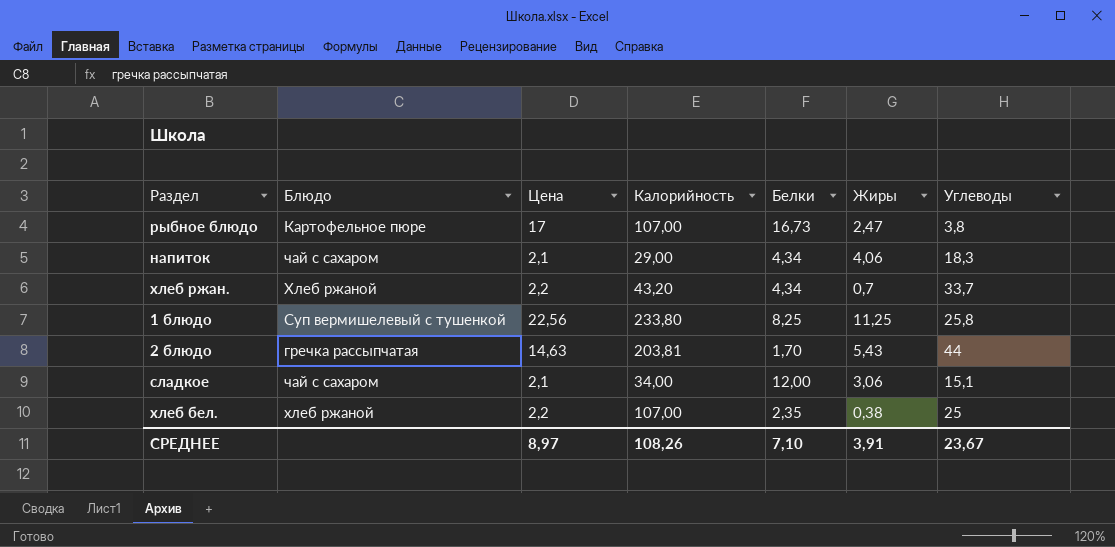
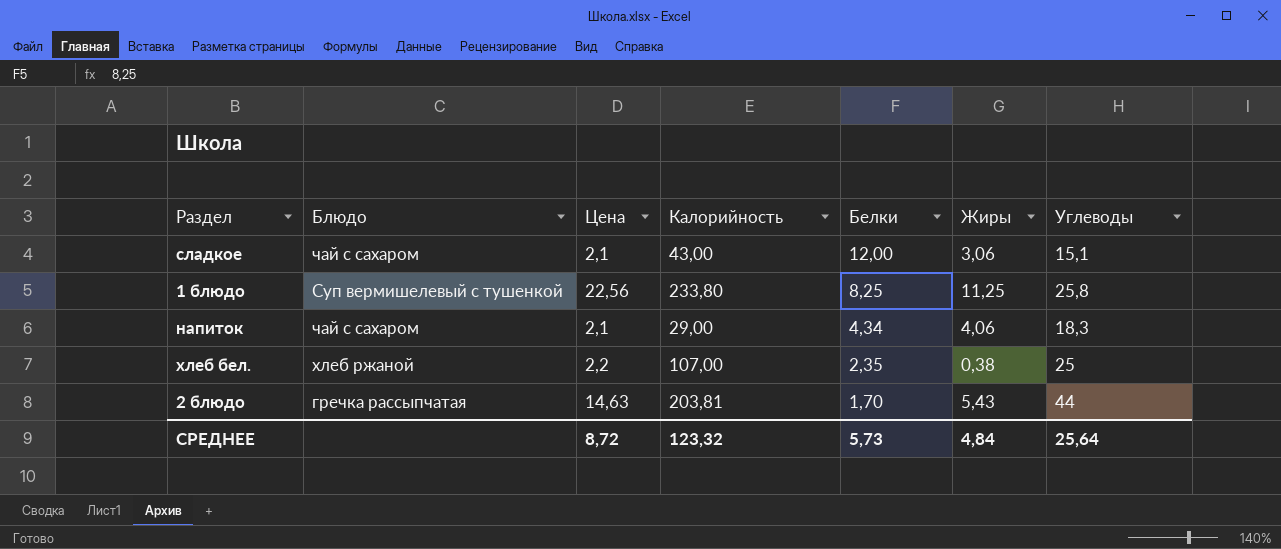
row order: none -> Белки descending
row рыбное блюдо: Картофельное пюре | 17 | 107,00 | 16,73 | 2,47 | 3,8 -> none
row хлеб ржан.: Хлеб ржаной | 2,2 | 43,20 | 4,34 | 0,7 | 33,7 -> none
сладкое | Калорийность: 34,00 -> 43,00
СРЕДНЕЕ | Цена: 8,97 -> 8,72
СРЕДНЕЕ | Калорийность: 108,26 -> 123,32
СРЕДНЕЕ | Белки: 7,10 -> 5,73
СРЕДНЕЕ | Жиры: 3,91 -> 4,84
СРЕДНЕЕ | Углеводы: 23,67 -> 25,64

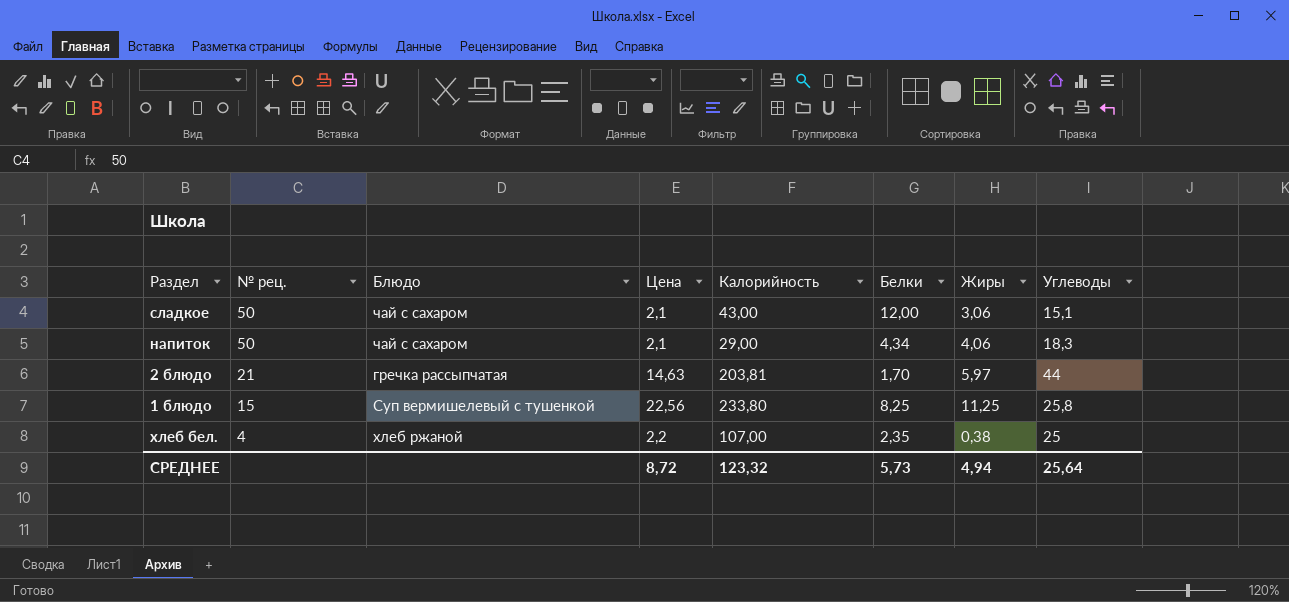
row order: Белки descending -> № рец. descending
column № рец. | position: none -> 2
2 блюдо | Жиры: 5,43 -> 5,97
СРЕДНЕЕ | Жиры: 4,84 -> 4,94

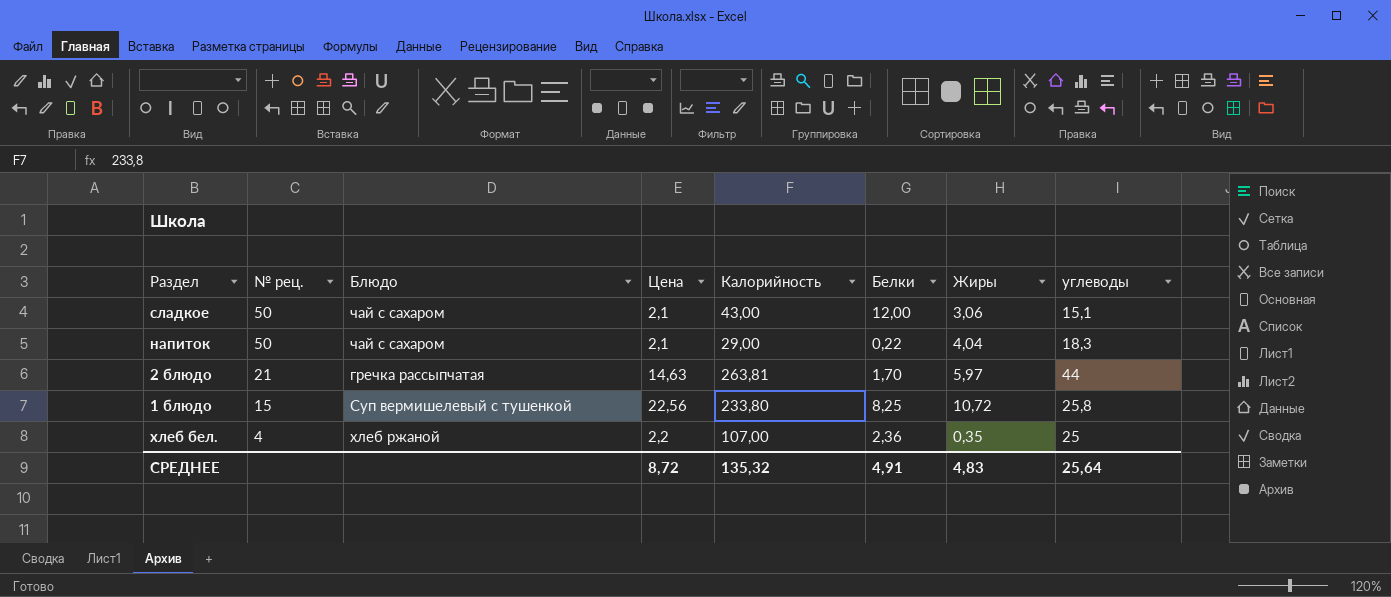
column name: Углеводы -> углеводы
напиток | Белки: 4,34 -> 0,22
напиток | Жиры: 4,06 -> 4,04
2 блюдо | Калорийность: 203,81 -> 263,81
1 блюдо | Жиры: 11,25 -> 10,72
хлеб бел. | Белки: 2,35 -> 2,36
хлеб бел. | Жиры: 0,38 -> 0,35
СРЕДНЕЕ | Калорийность: 123,32 -> 135,32
СРЕДНЕЕ | Белки: 5,73 -> 4,91
СРЕДНЕЕ | Жиры: 4,94 -> 4,83

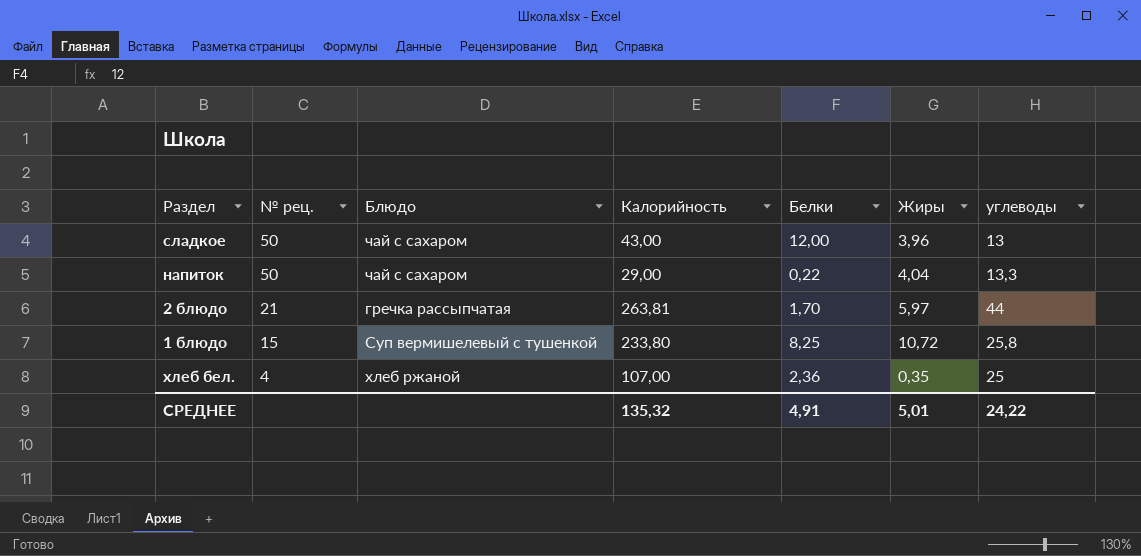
column Цена | position: 4 -> none
сладкое | Жиры: 3,06 -> 3,96
сладкое | углеводы: 15,1 -> 13
напиток | углеводы: 18,3 -> 13,3
СРЕДНЕЕ | Жиры: 4,83 -> 5,01
СРЕДНЕЕ | углеводы: 25,64 -> 24,22

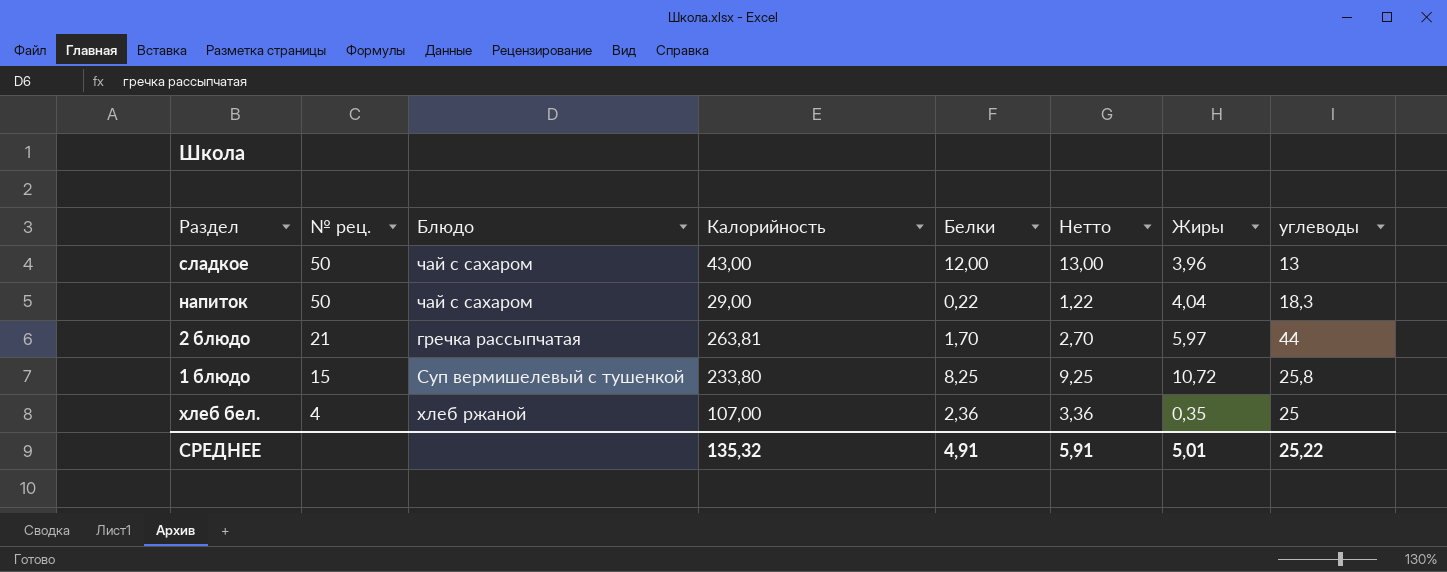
column Нетто | formula: none -> [Белки] + 1
напиток | углеводы: 13,3 -> 18,3
СРЕДНЕЕ | углеводы: 24,22 -> 25,22

